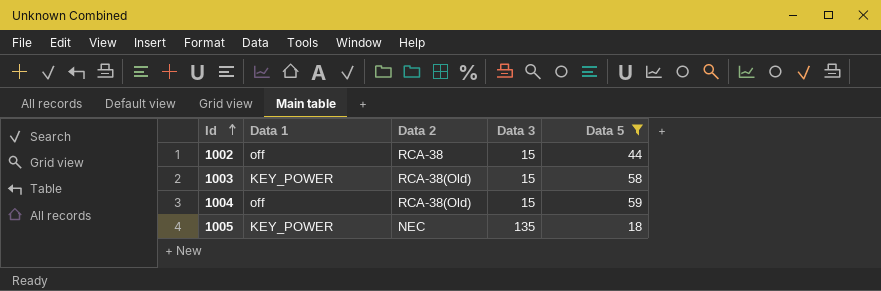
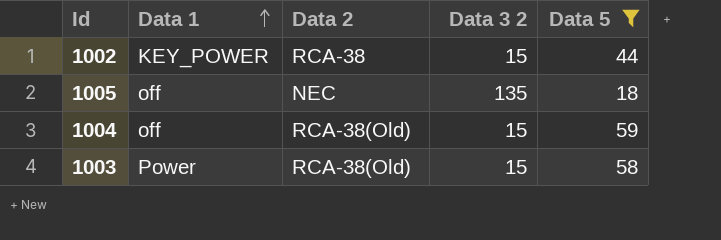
row order: Id ascending -> Data 1 ascending
column name: Data 3 -> Data 3 2
1002 | Data 1: off -> KEY_POWER
1005 | Data 1: KEY_POWER -> off
1003 | Data 1: KEY_POWER -> Power

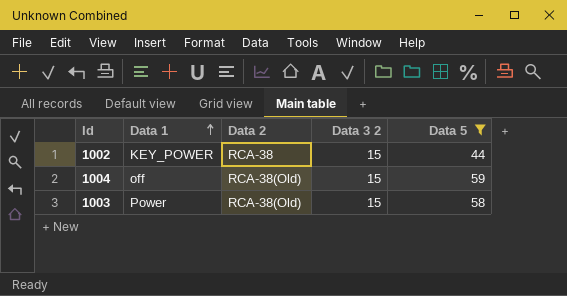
row 1005: off | NEC | 135 | 18 -> none

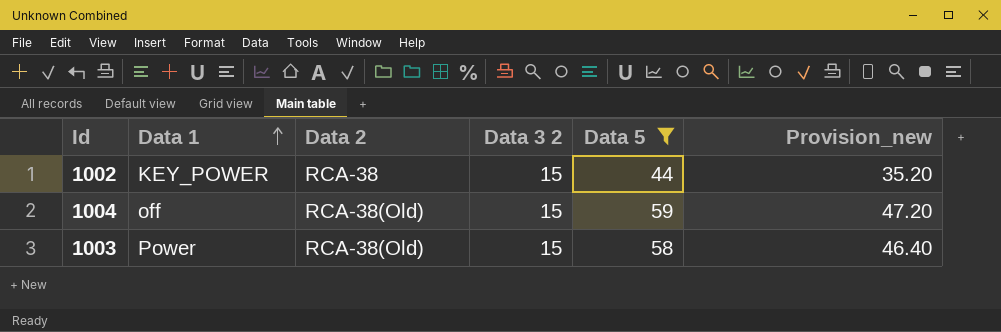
column Provision_new | formula: none -> [Data 5] * 0.8

